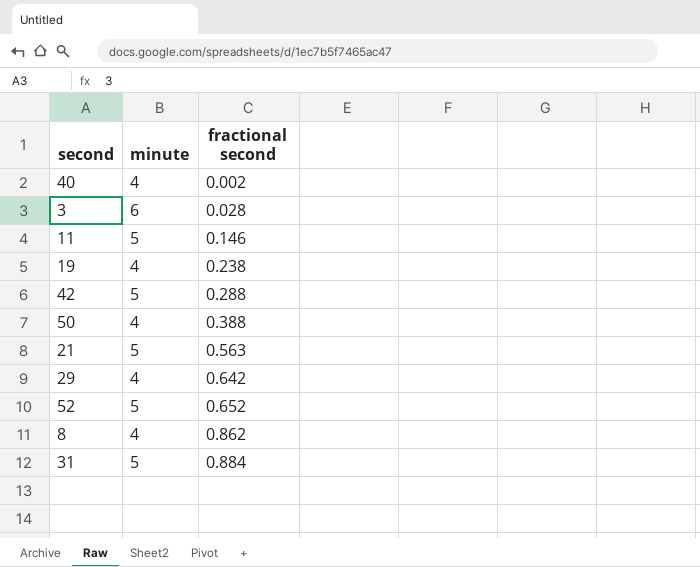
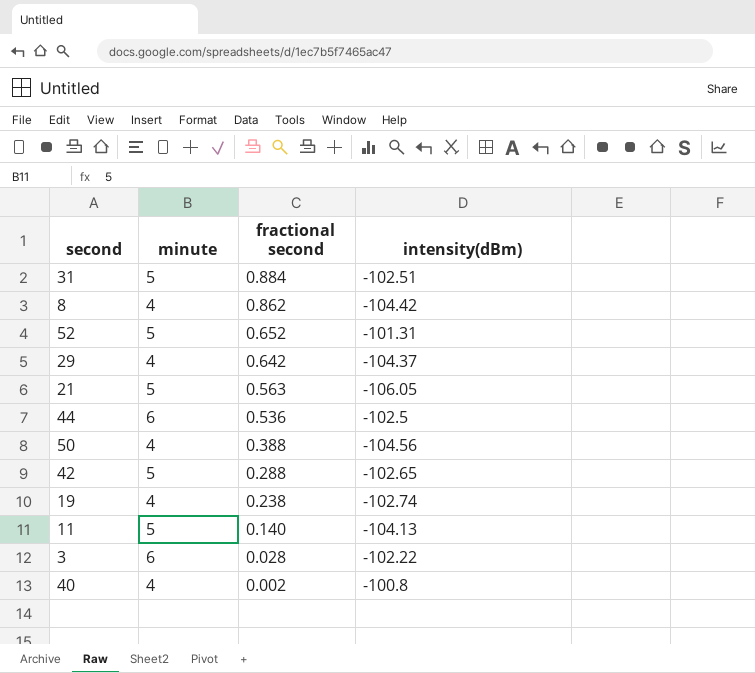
row order: fractional second ascending -> fractional second descending
column intensity(dBm) | position: none -> 4
row 44: none -> 6 | 0.536 | -102.5
11 | fractional second: 0.146 -> 0.140

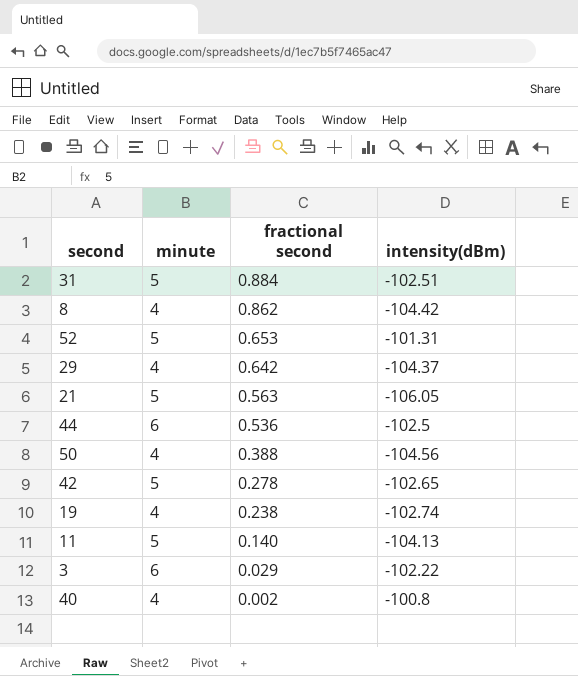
52 | fractional second: 0.652 -> 0.653
42 | fractional second: 0.288 -> 0.278
3 | fractional second: 0.028 -> 0.029

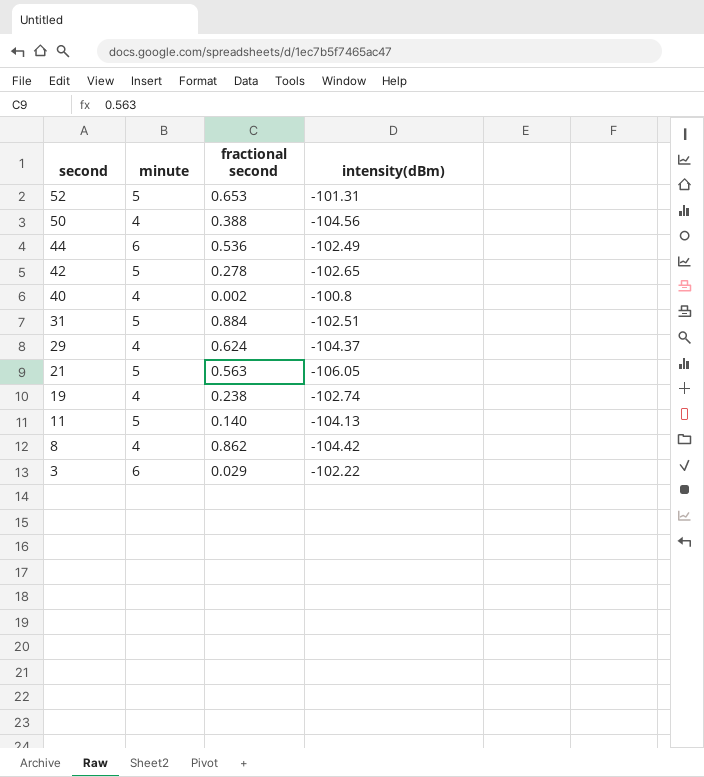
row order: fractional second descending -> second descending
44 | intensity(dBm): -102.5 -> -102.49
29 | fractional second: 0.642 -> 0.624

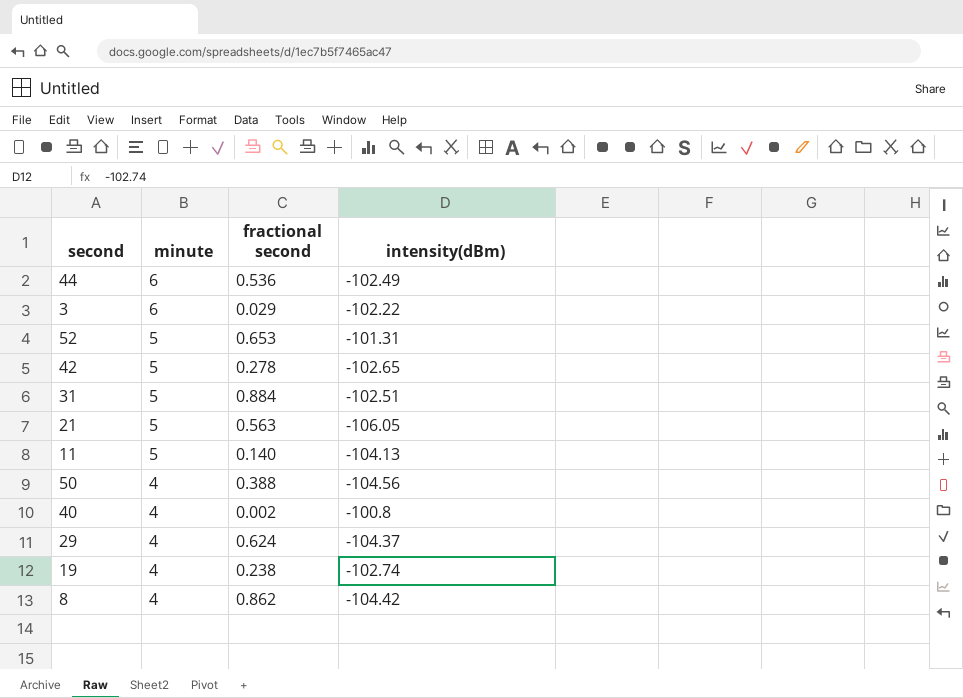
row order: second descending -> minute descending

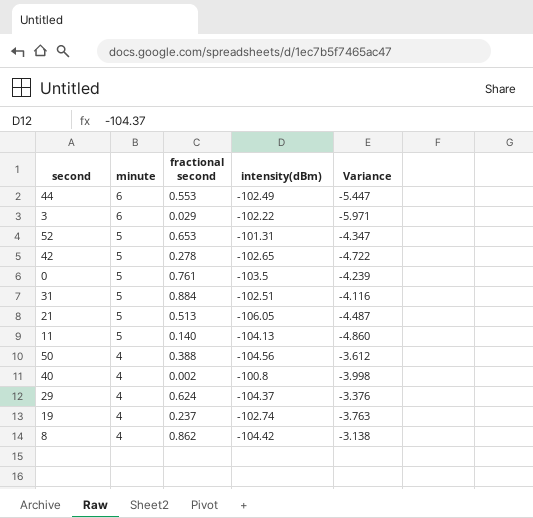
column Variance | formula: none -> [fractional second] - [minute]
44 | fractional second: 0.536 -> 0.553
row 0: none -> 5 | 0.761 | -103.5 | -4.239
21 | fractional second: 0.563 -> 0.513
19 | fractional second: 0.238 -> 0.237

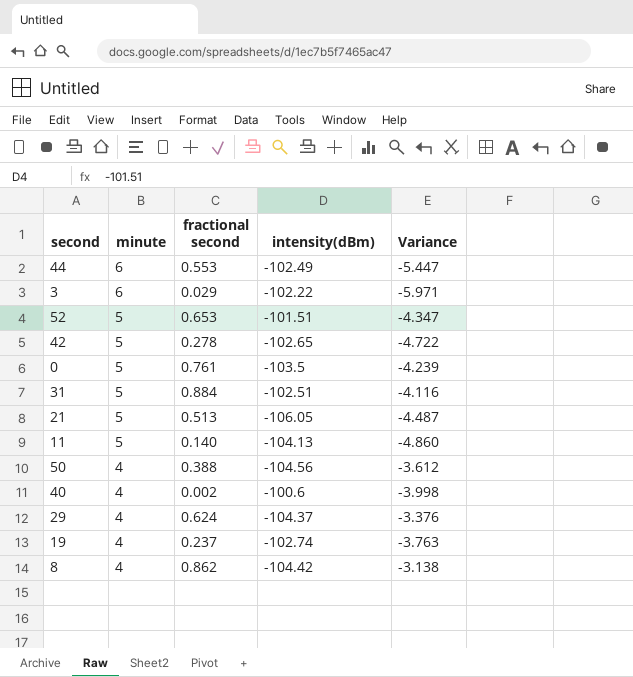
52 | intensity(dBm): -101.31 -> -101.51
40 | intensity(dBm): -100.8 -> -100.6

